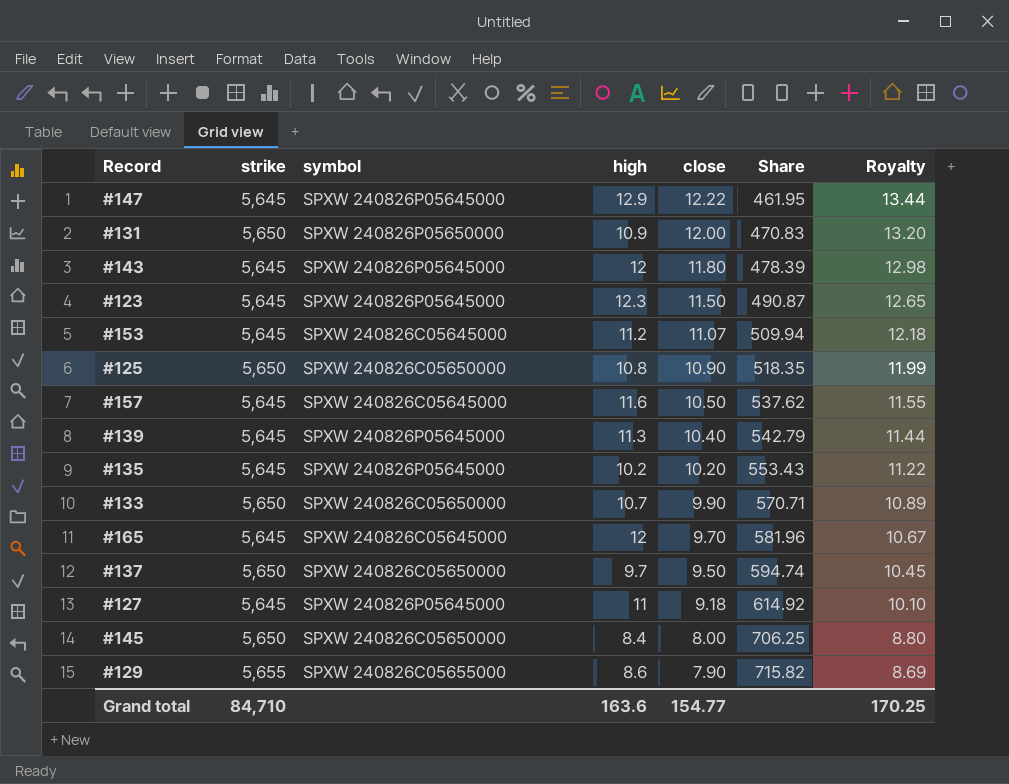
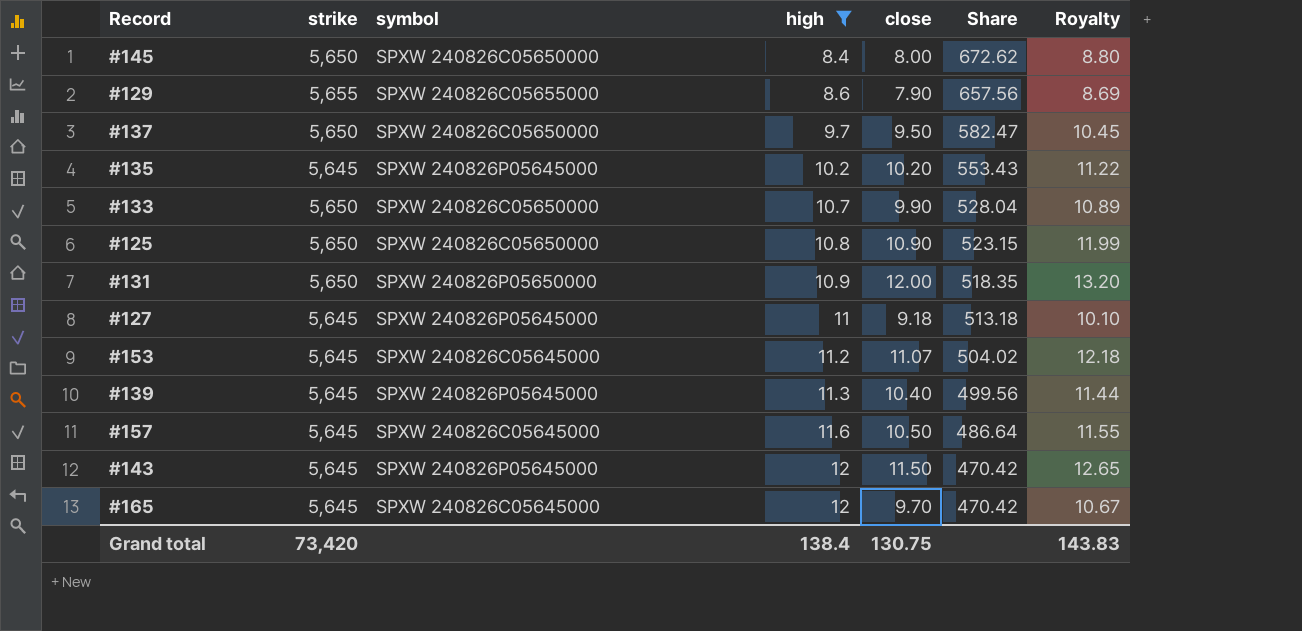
filter: none -> high <= 12
row order: close descending -> high ascending
column Share | formula: [strike] / [close] -> [strike] / [high]
#143 | close: 11.80 -> 11.50
#143 | Royalty: 12.98 -> 12.65
Grand total | strike: 84,710 -> 73,420
Grand total | high: 163.6 -> 138.4
Grand total | close: 154.77 -> 130.75
Grand total | Royalty: 170.25 -> 143.83

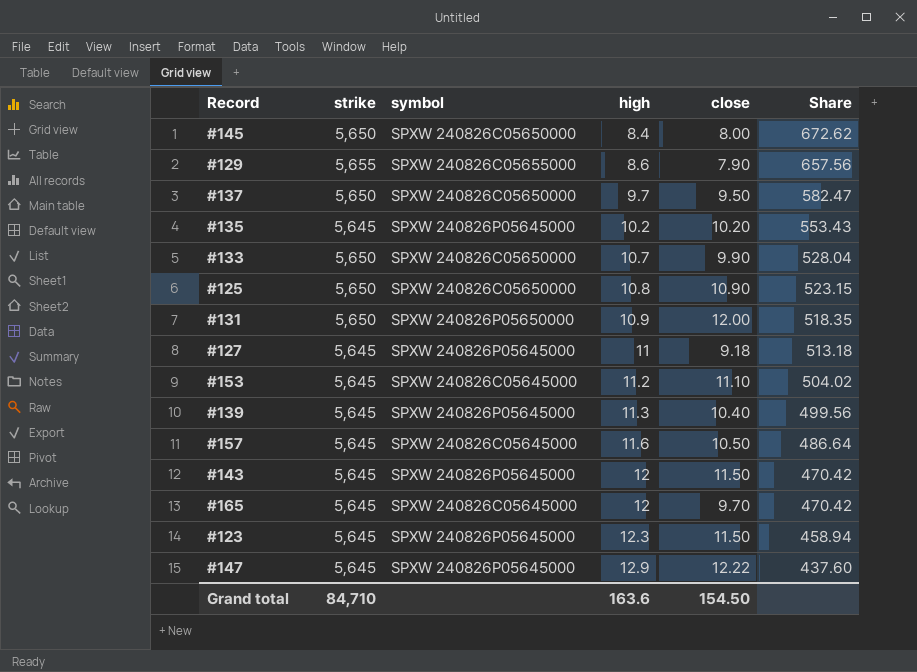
filter: high <= 12 -> none
column Royalty | formula: [close] * 1.1 -> none
#153 | close: 11.07 -> 11.10
Grand total | strike: 73,420 -> 84,710
Grand total | high: 138.4 -> 163.6
Grand total | close: 130.75 -> 154.50

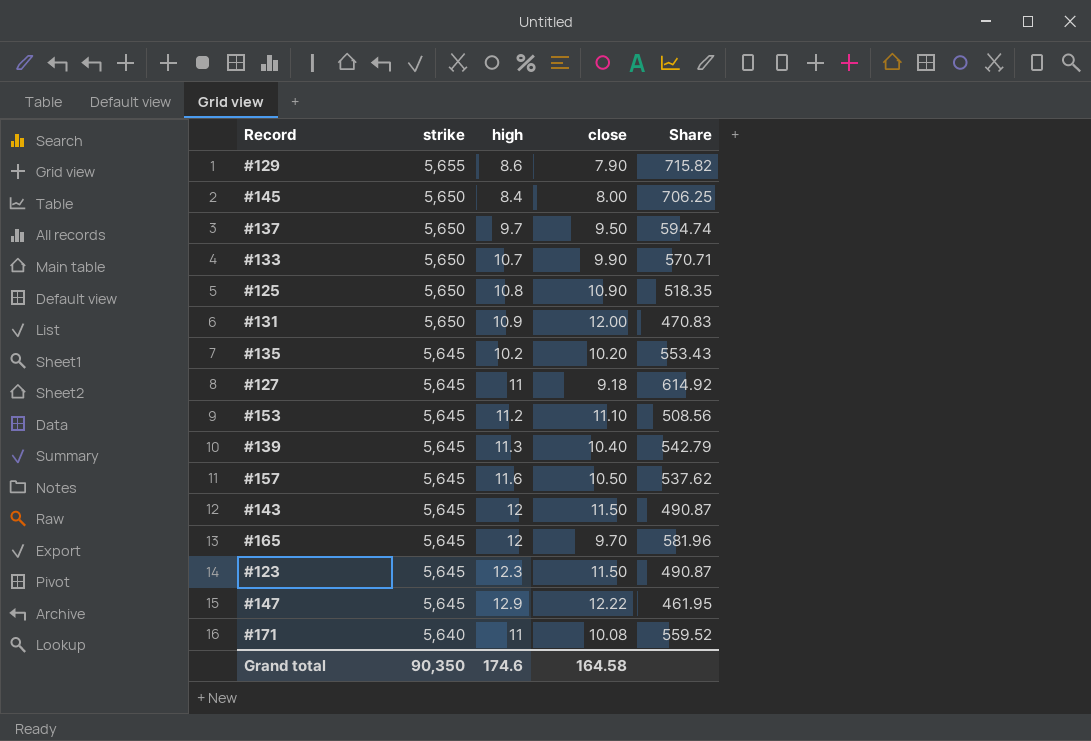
row order: high ascending -> strike descending
column symbol | position: 3 -> none
column Share | formula: [strike] / [high] -> [strike] / [close]
row #171: none -> 5,640 | 11 | 10.08 | 559.52
Grand total | strike: 84,710 -> 90,350
Grand total | high: 163.6 -> 174.6
Grand total | close: 154.50 -> 164.58

